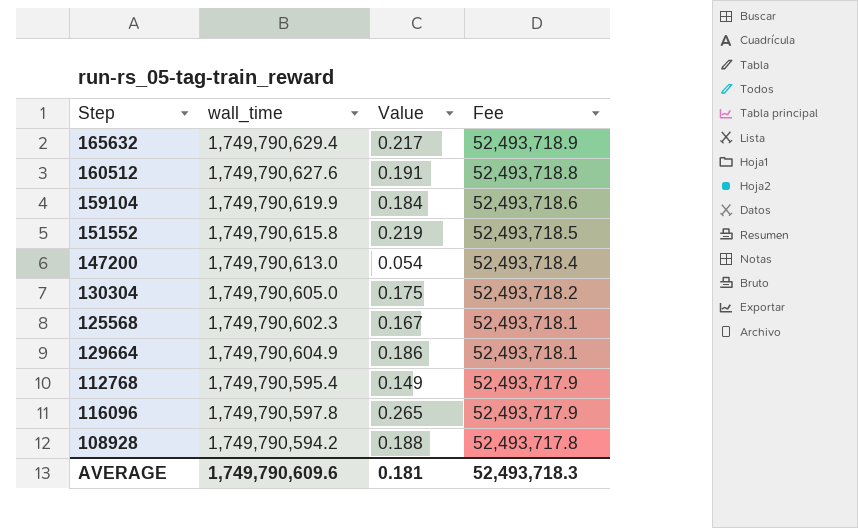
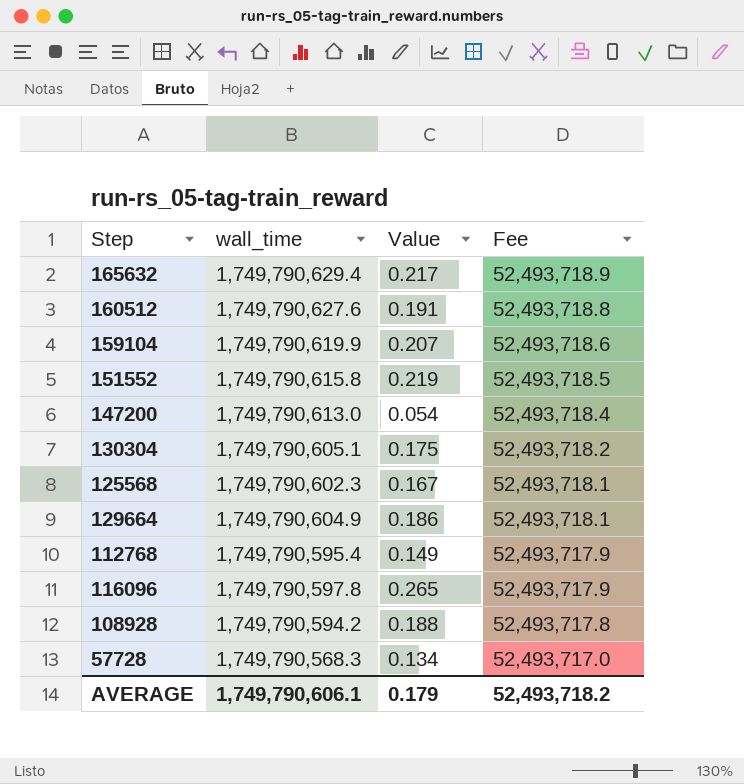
159104 | Value: 0.184 -> 0.207
130304 | wall_time: 1,749,790,605.0 -> 1,749,790,605.1
row 57728: none -> 1,749,790,568.3 | 0.134 | 52,493,717.0
AVERAGE | wall_time: 1,749,790,609.6 -> 1,749,790,606.1
AVERAGE | Value: 0.181 -> 0.179
AVERAGE | Fee: 52,493,718.3 -> 52,493,718.2

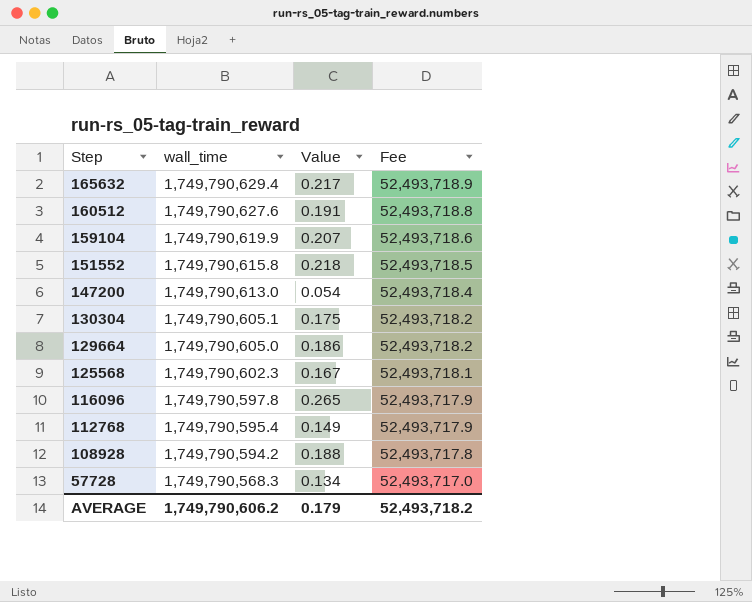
row order: Fee descending -> Step descending
151552 | Value: 0.219 -> 0.218
129664 | wall_time: 1,749,790,604.9 -> 1,749,790,605.0
129664 | Fee: 52,493,718.1 -> 52,493,718.2
AVERAGE | wall_time: 1,749,790,606.1 -> 1,749,790,606.2

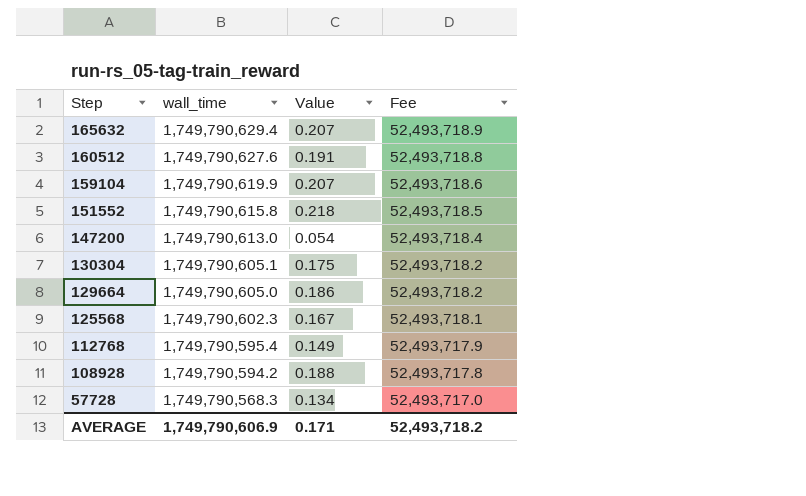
row 116096: 1,749,790,597.8 | 0.265 | 52,493,717.9 -> none
165632 | Value: 0.217 -> 0.207
AVERAGE | wall_time: 1,749,790,606.2 -> 1,749,790,606.9
AVERAGE | Value: 0.179 -> 0.171

